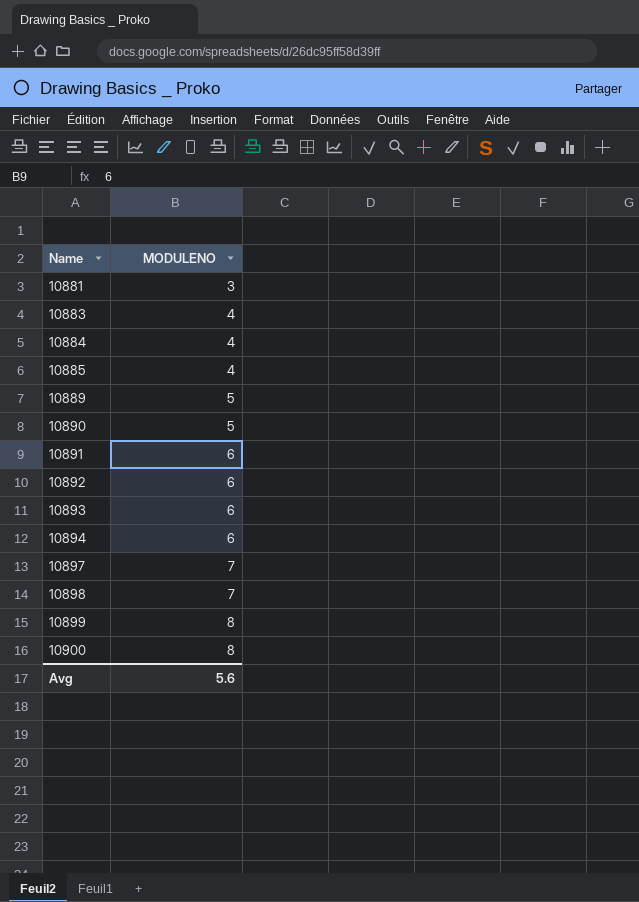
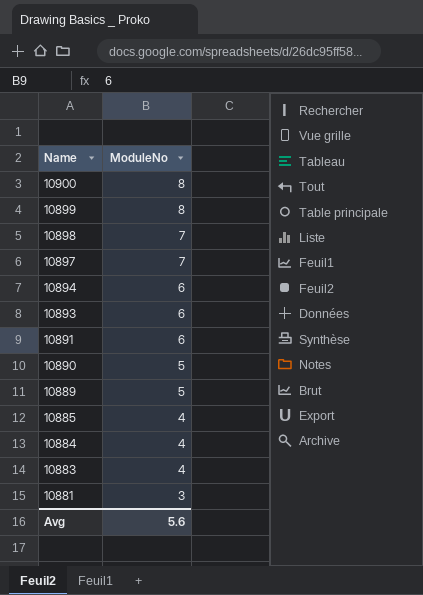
row order: Name ascending -> Name descending
column name: MODULENO -> ModuleNo
row 10892: 6 -> none

